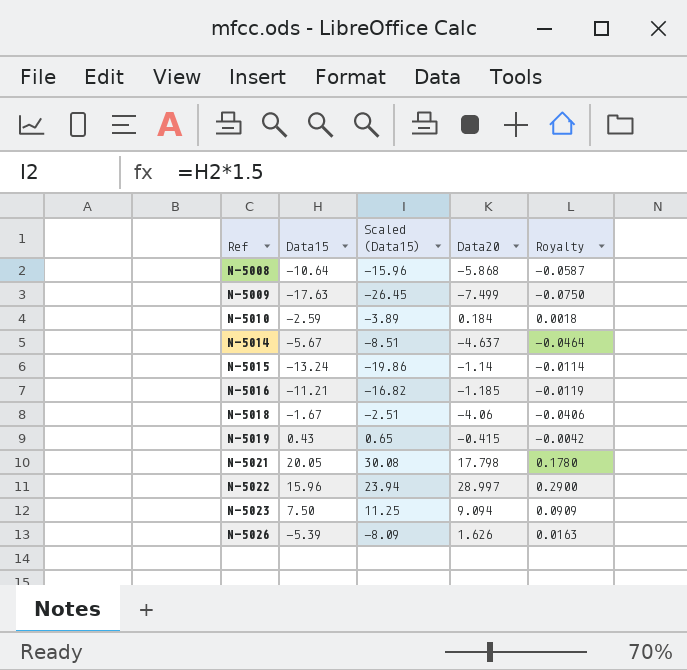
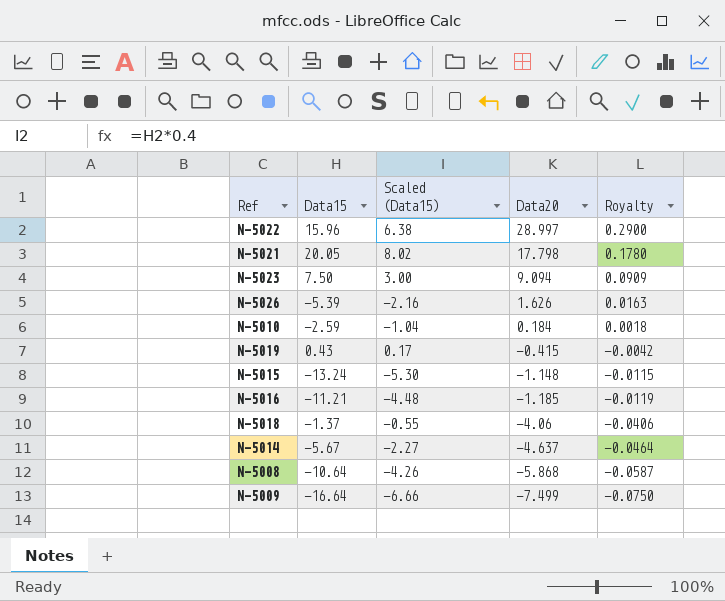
row order: Ref ascending -> Data20 descending
column Scaled (Data15) | formula: [Data15] * 1.5 -> [Data15] * 0.4
N-5015 | Data20: -1.14 -> -1.148
N-5015 | Royalty: -0.0114 -> -0.0115
N-5018 | Data15: -1.67 -> -1.37
N-5009 | Data15: -17.63 -> -16.64

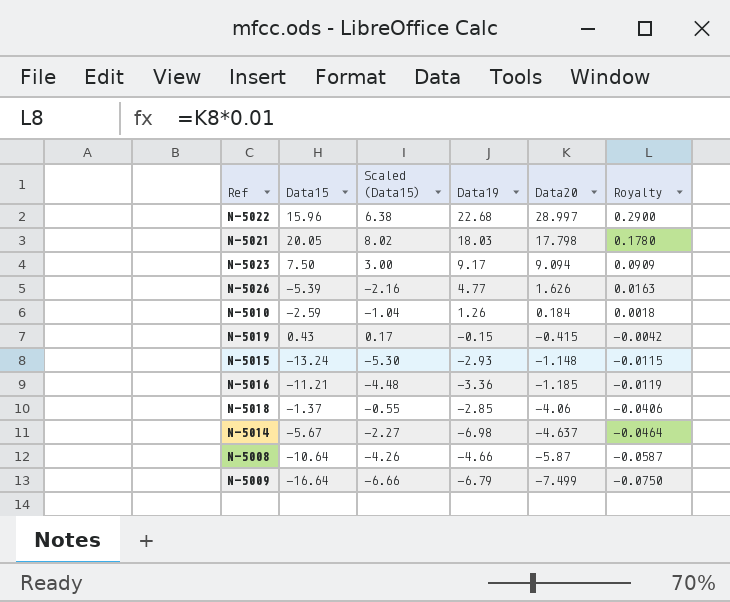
column Data19 | position: none -> 4
N-5008 | Data20: -5.868 -> -5.87

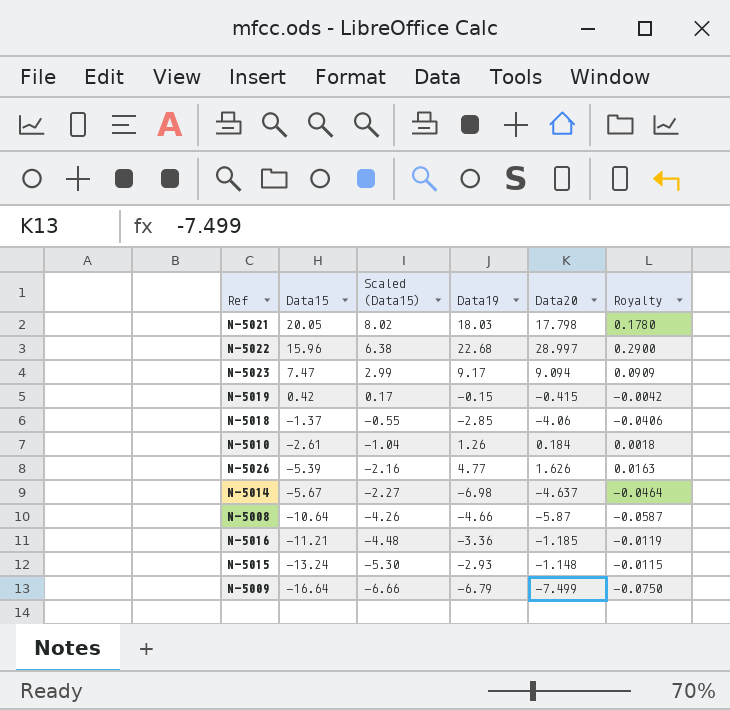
row order: Data20 descending -> Data15 descending
N-5023 | Data15: 7.50 -> 7.47
N-5023 | Scaled (Data15): 3.00 -> 2.99
N-5019 | Data15: 0.43 -> 0.42
N-5010 | Data15: -2.59 -> -2.61

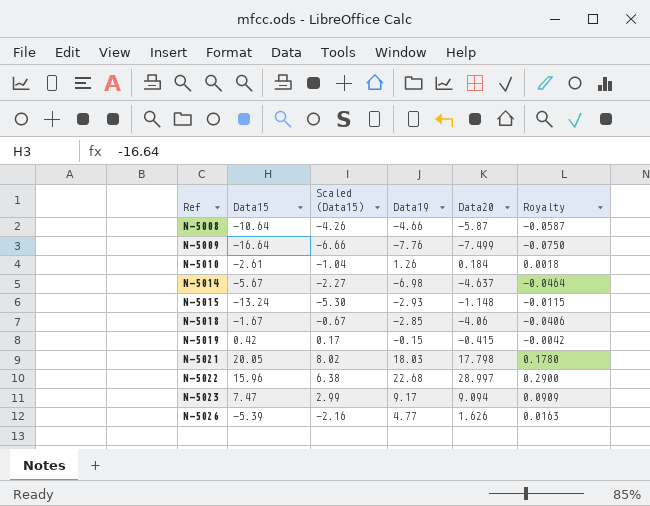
row order: Data15 descending -> Ref ascending
row N-5016: -11.21 | -4.48 | -3.36 | -1.185 | -0.0119 -> none
N-5009 | Data19: -6.79 -> -7.76
N-5018 | Data15: -1.37 -> -1.67
N-5018 | Scaled (Data15): -0.55 -> -0.67

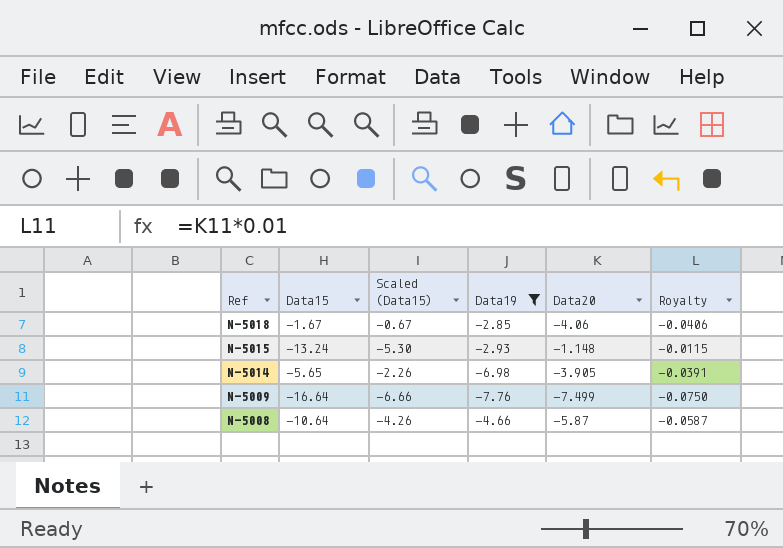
filter: none -> Data19 <= -2.85
row order: Ref ascending -> Ref descending
N-5014 | Data15: -5.67 -> -5.65
N-5014 | Scaled (Data15): -2.27 -> -2.26
N-5014 | Data20: -4.637 -> -3.905
N-5014 | Royalty: -0.0464 -> -0.0391

